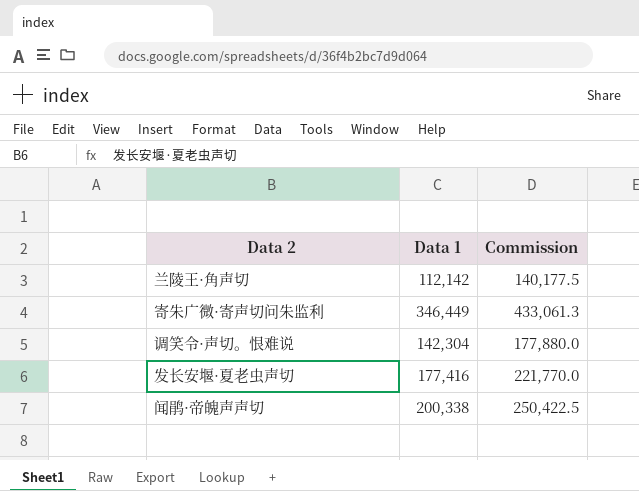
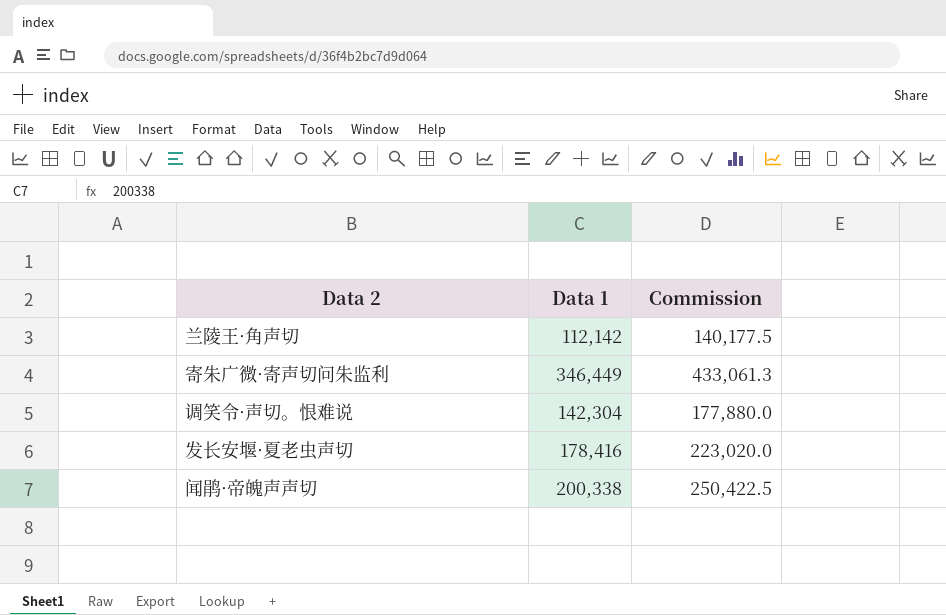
发长安堰·夏老虫声切 | Data 1: 177,416 -> 178,416
发长安堰·夏老虫声切 | Commission: 221,770.0 -> 223,020.0

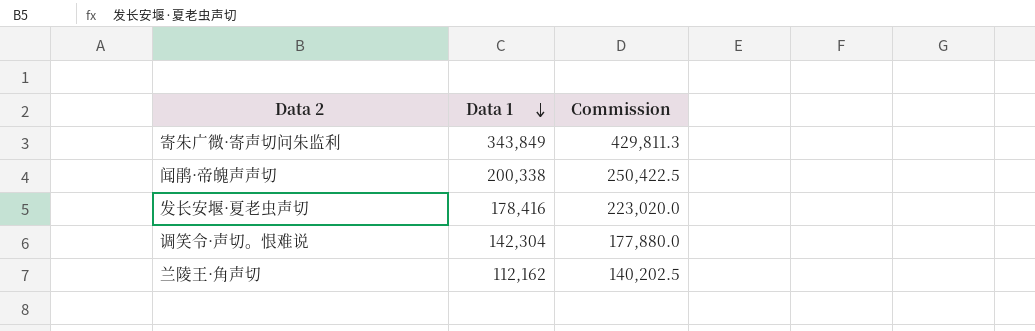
row order: none -> Data 1 descending
寄朱广微·寄声切问朱监利 | Data 1: 346,449 -> 343,849
寄朱广微·寄声切问朱监利 | Commission: 433,061.3 -> 429,811.3
兰陵王·角声切 | Data 1: 112,142 -> 112,162
兰陵王·角声切 | Commission: 140,177.5 -> 140,202.5

